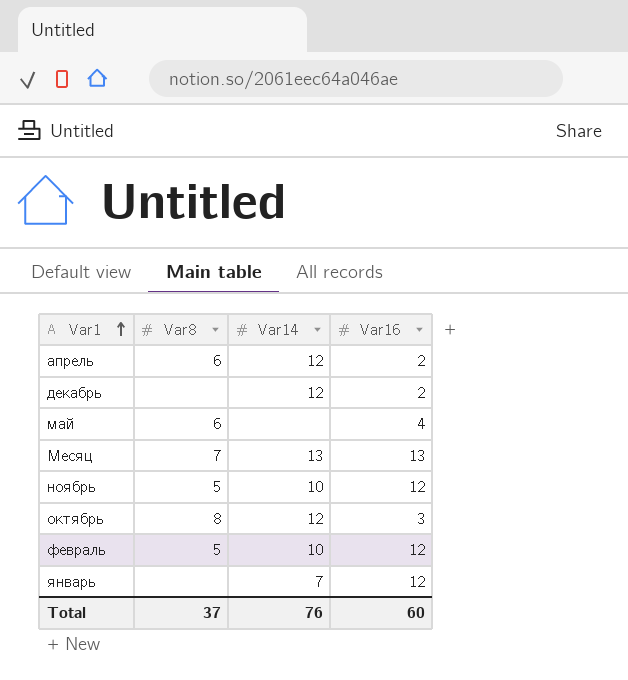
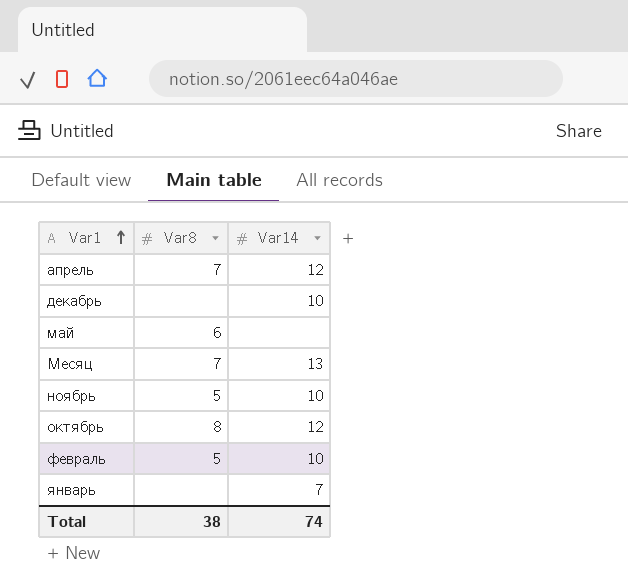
column Var16 | position: 4 -> none
апрель | Var8: 6 -> 7
декабрь | Var14: 12 -> 10
Total | Var8: 37 -> 38
Total | Var14: 76 -> 74

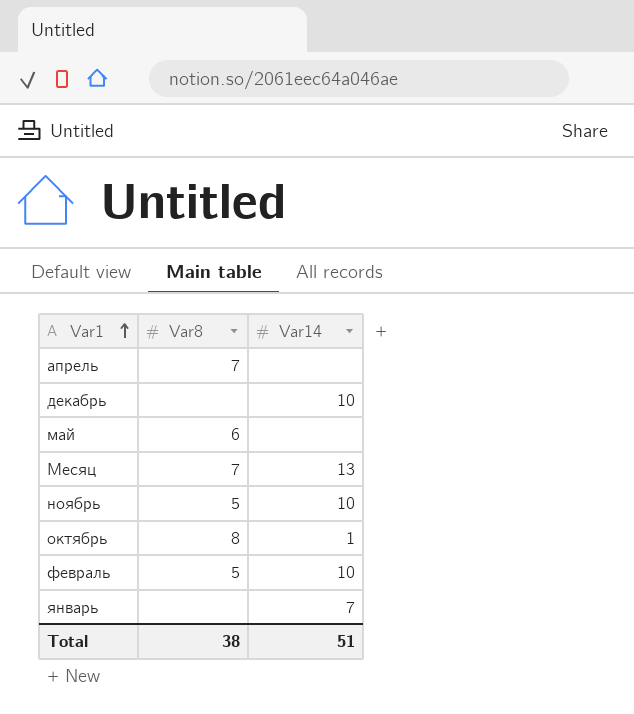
апрель | Var14: 12 -> none
октябрь | Var14: 12 -> 1
Total | Var14: 74 -> 51

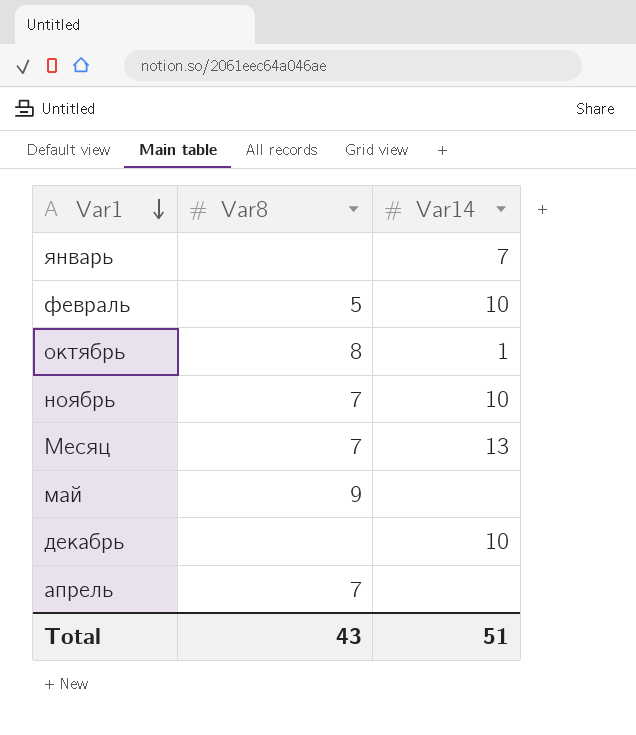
row order: Var1 ascending -> Var1 descending
ноябрь | Var8: 5 -> 7
май | Var8: 6 -> 9
Total | Var8: 38 -> 43

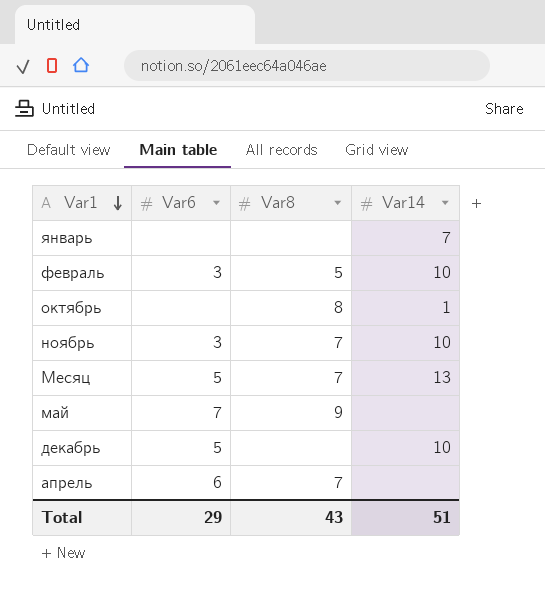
column Var6 | position: none -> 2

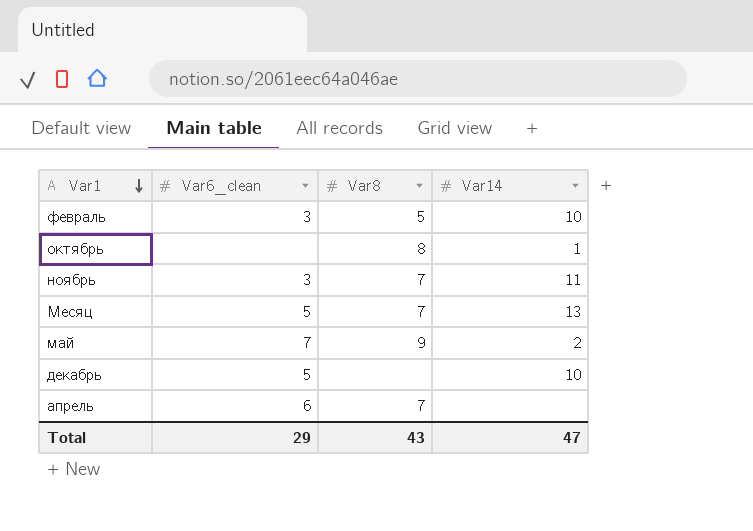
column name: Var6 -> Var6_clean
row январь: none | none | 7 -> none
ноябрь | Var14: 10 -> 11
май | Var14: none -> 2
Total | Var14: 51 -> 47

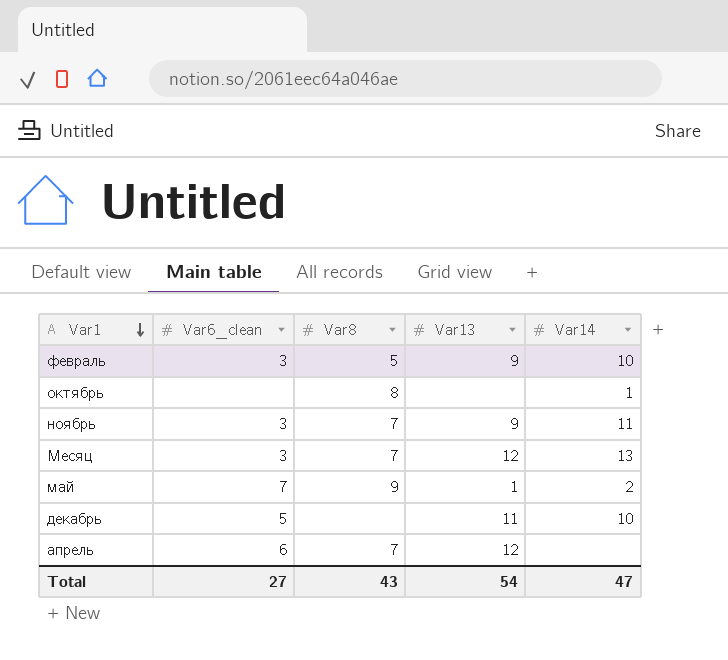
column Var13 | position: none -> 4
Месяц | Var6_clean: 5 -> 3
Total | Var6_clean: 29 -> 27

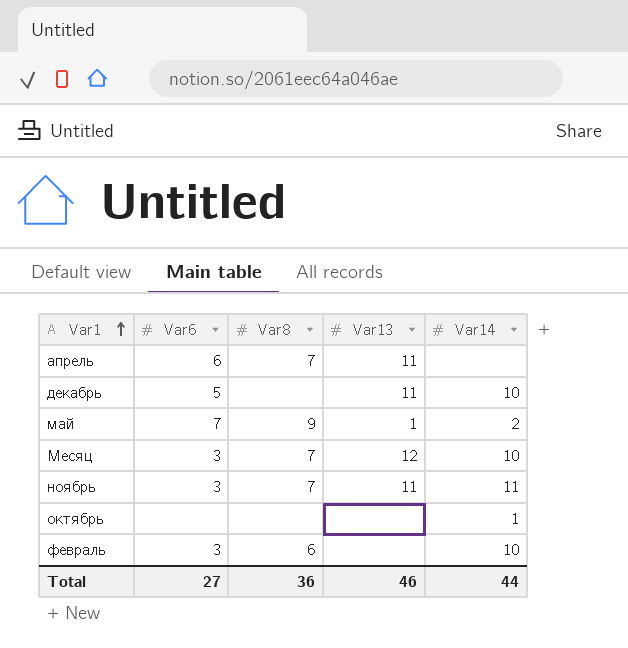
row order: Var1 descending -> Var1 ascending
column name: Var6_clean -> Var6
апрель | Var13: 12 -> 11
Месяц | Var14: 13 -> 10
ноябрь | Var13: 9 -> 11
октябрь | Var8: 8 -> none
февраль | Var8: 5 -> 6
февраль | Var13: 9 -> none
Total | Var8: 43 -> 36
Total | Var13: 54 -> 46
Total | Var14: 47 -> 44

